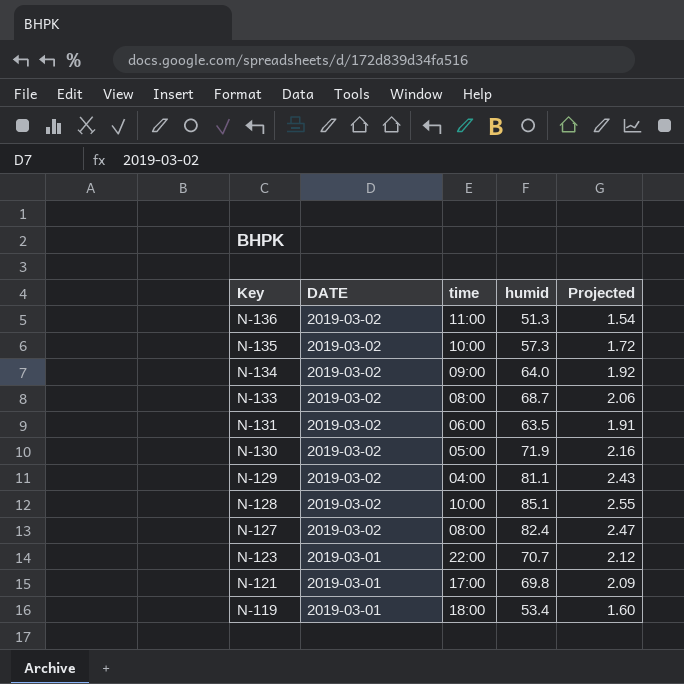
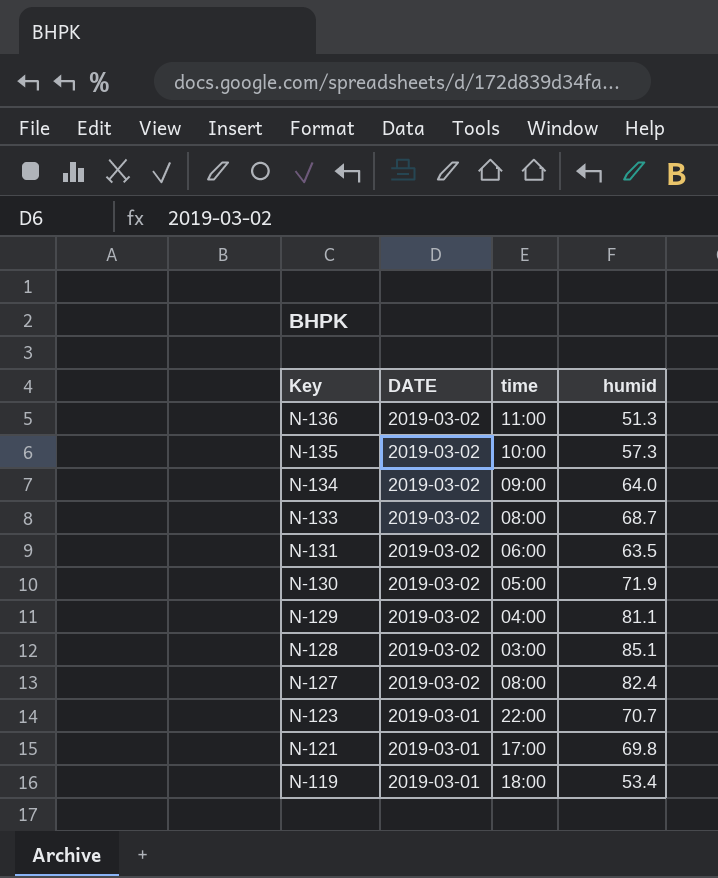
column Projected | formula: [humid] * 0.03 -> none
N-128 | time: 10:00 -> 03:00

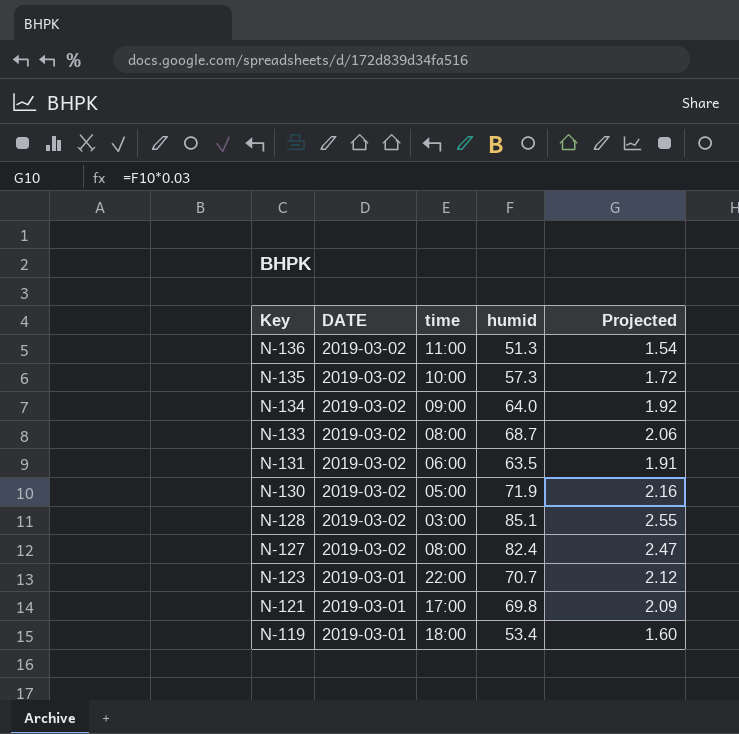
column Projected | formula: none -> [humid] * 0.03
row N-129: 2019-03-02 | 04:00 | 81.1 -> none

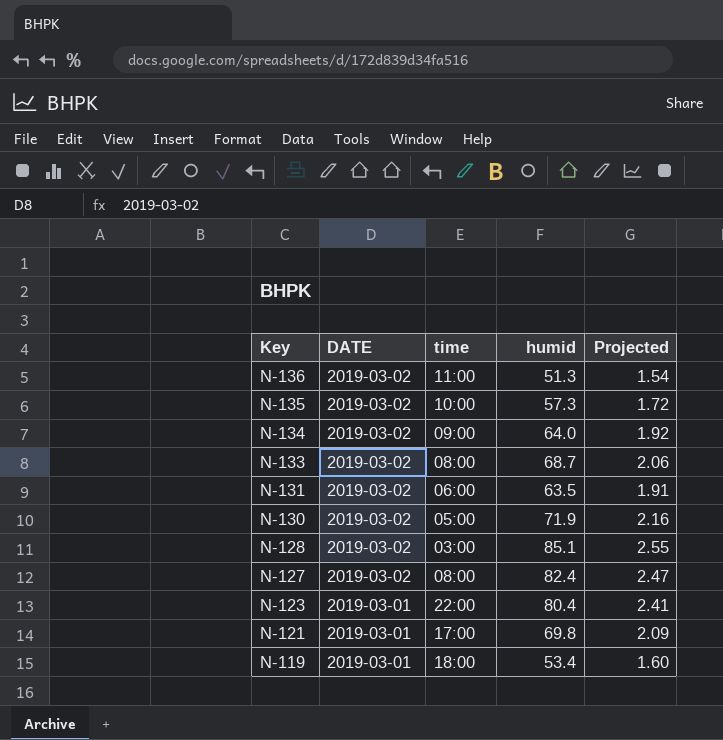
N-123 | humid: 70.7 -> 80.4
N-123 | Projected: 2.12 -> 2.41

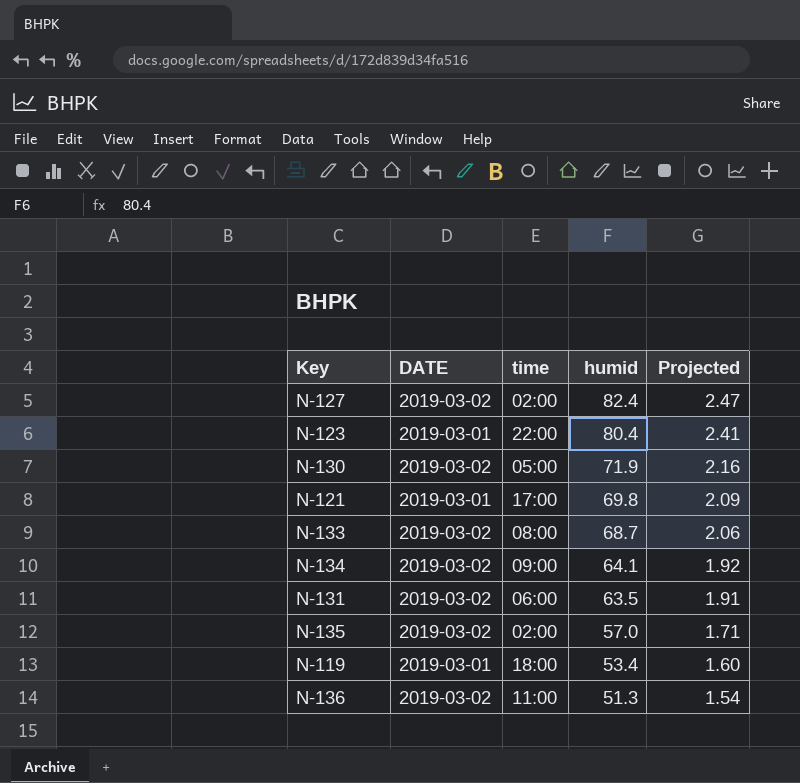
row order: Key descending -> humid descending
row N-128: 2019-03-02 | 03:00 | 85.1 | 2.55 -> none
N-127 | time: 08:00 -> 02:00
N-134 | humid: 64.0 -> 64.1
N-135 | time: 10:00 -> 02:00
N-135 | humid: 57.3 -> 57.0
N-135 | Projected: 1.72 -> 1.71

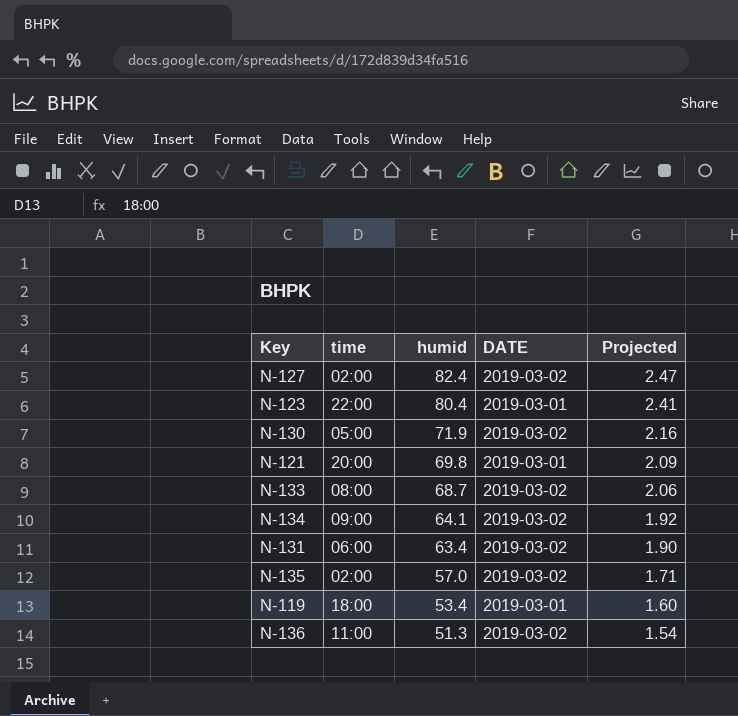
column DATE | position: 2 -> 4
N-121 | time: 17:00 -> 20:00
N-131 | humid: 63.5 -> 63.4
N-131 | Projected: 1.91 -> 1.90

